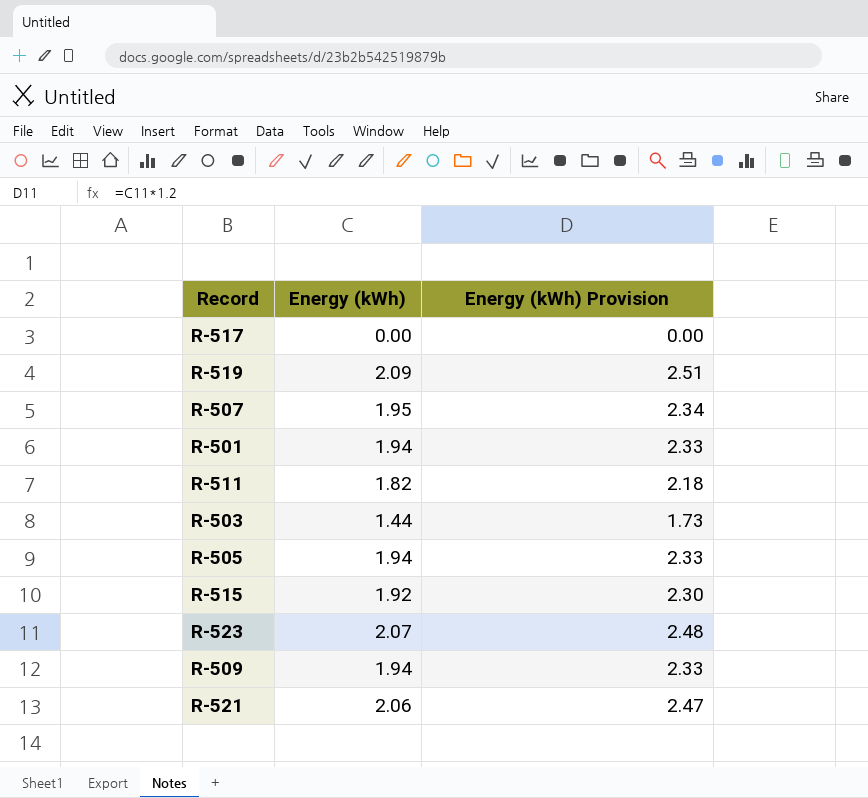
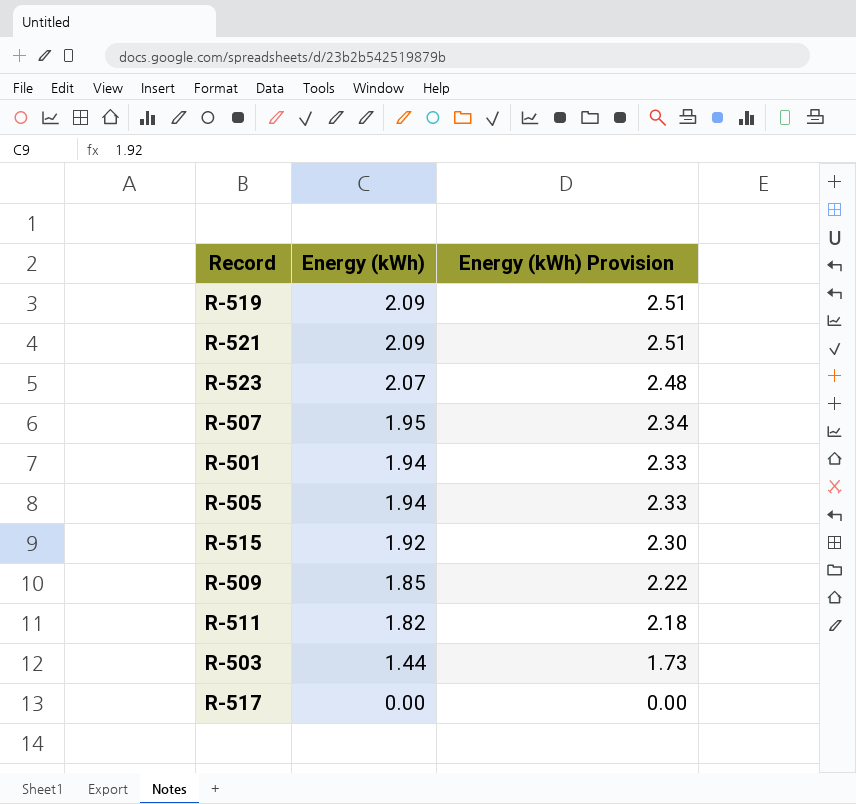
row order: none -> Energy (kWh) descending
R-521 | Energy (kWh): 2.06 -> 2.09
R-521 | Energy (kWh) Provision: 2.47 -> 2.51
R-509 | Energy (kWh): 1.94 -> 1.85
R-509 | Energy (kWh) Provision: 2.33 -> 2.22

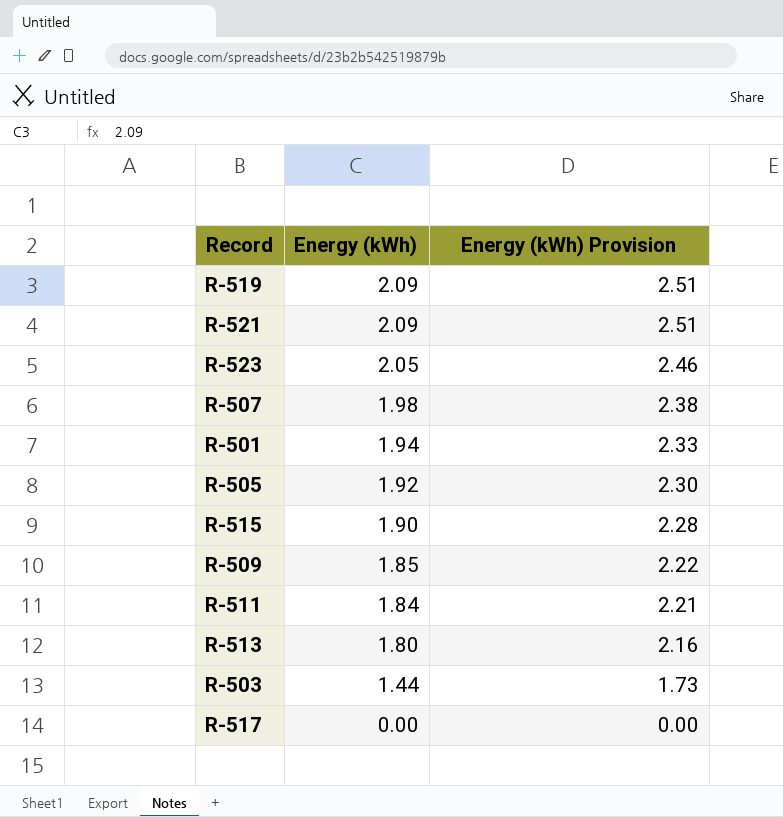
R-523 | Energy (kWh): 2.07 -> 2.05
R-523 | Energy (kWh) Provision: 2.48 -> 2.46
R-507 | Energy (kWh): 1.95 -> 1.98
R-507 | Energy (kWh) Provision: 2.34 -> 2.38
R-505 | Energy (kWh): 1.94 -> 1.92
R-505 | Energy (kWh) Provision: 2.33 -> 2.30
R-515 | Energy (kWh): 1.92 -> 1.90
R-515 | Energy (kWh) Provision: 2.30 -> 2.28
R-511 | Energy (kWh): 1.82 -> 1.84
R-511 | Energy (kWh) Provision: 2.18 -> 2.21
row R-513: none -> 1.80 | 2.16

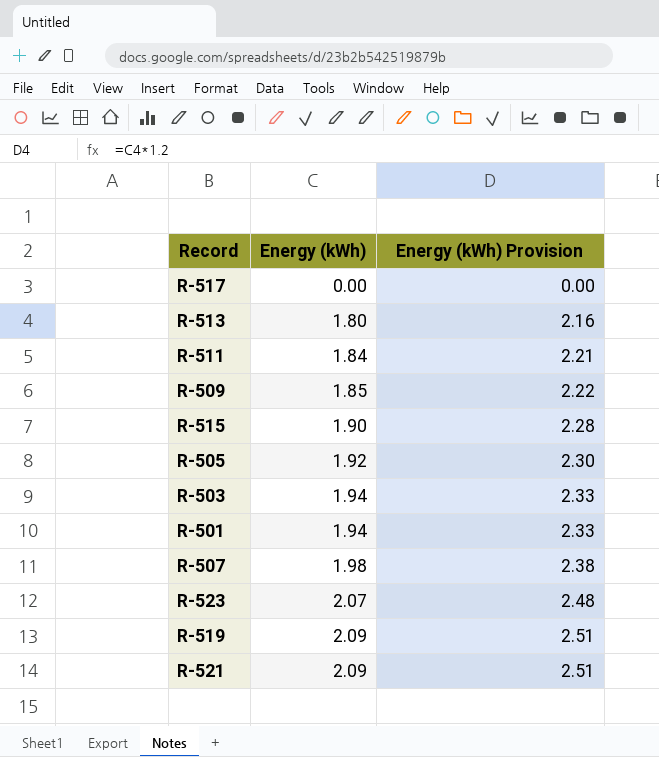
row order: Energy (kWh) descending -> Energy (kWh) ascending
R-503 | Energy (kWh): 1.44 -> 1.94
R-503 | Energy (kWh) Provision: 1.73 -> 2.33
R-523 | Energy (kWh): 2.05 -> 2.07
R-523 | Energy (kWh) Provision: 2.46 -> 2.48

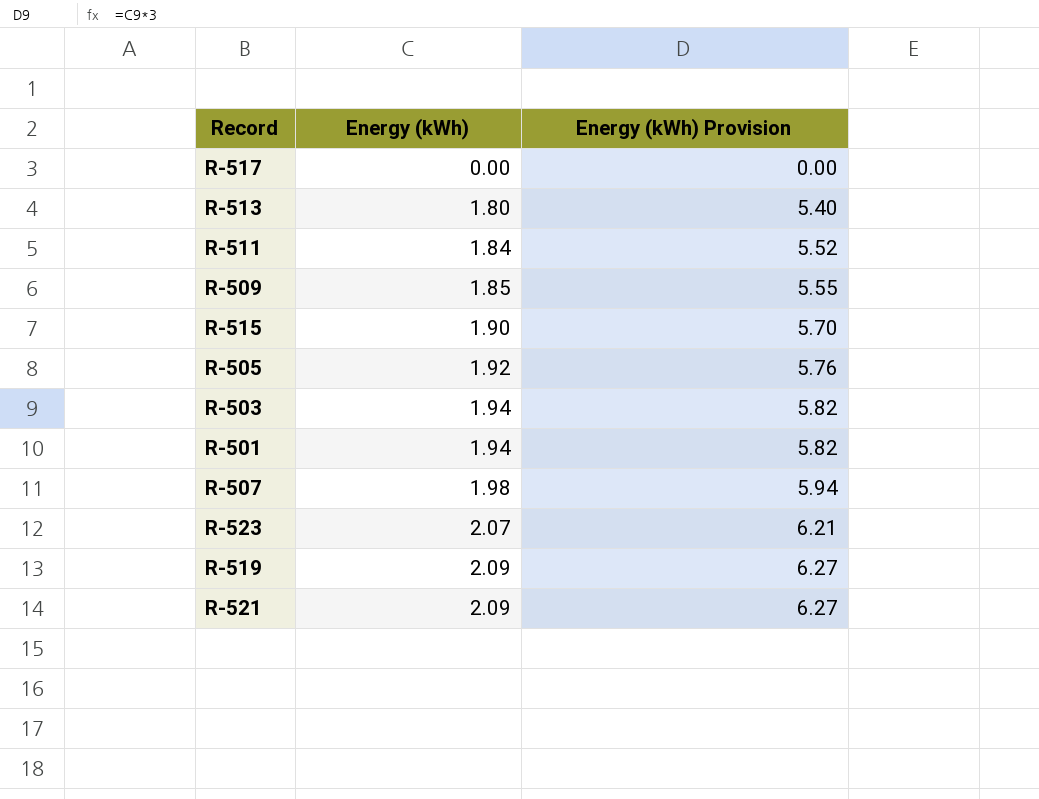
column Energy (kWh) Provision | formula: [Energy (kWh)] * 1.2 -> [Energy (kWh)] * 3

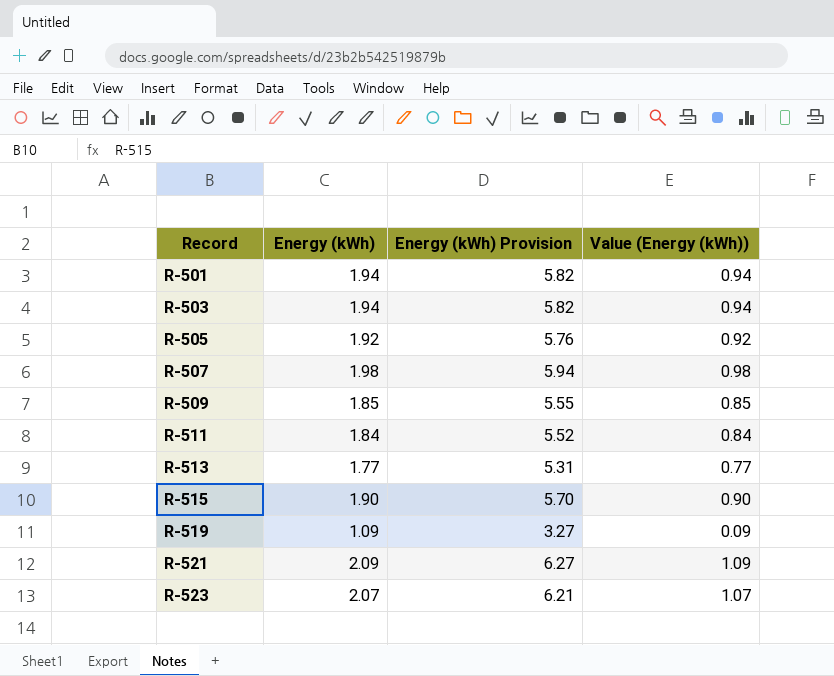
row order: Energy (kWh) ascending -> Record ascending
column Value (Energy (kWh)) | formula: none -> [Energy (kWh)] - 1
row R-517: 0.00 | 0.00 -> none
R-513 | Energy (kWh): 1.80 -> 1.77
R-513 | Energy (kWh) Provision: 5.40 -> 5.31
R-519 | Energy (kWh): 2.09 -> 1.09
R-519 | Energy (kWh) Provision: 6.27 -> 3.27

